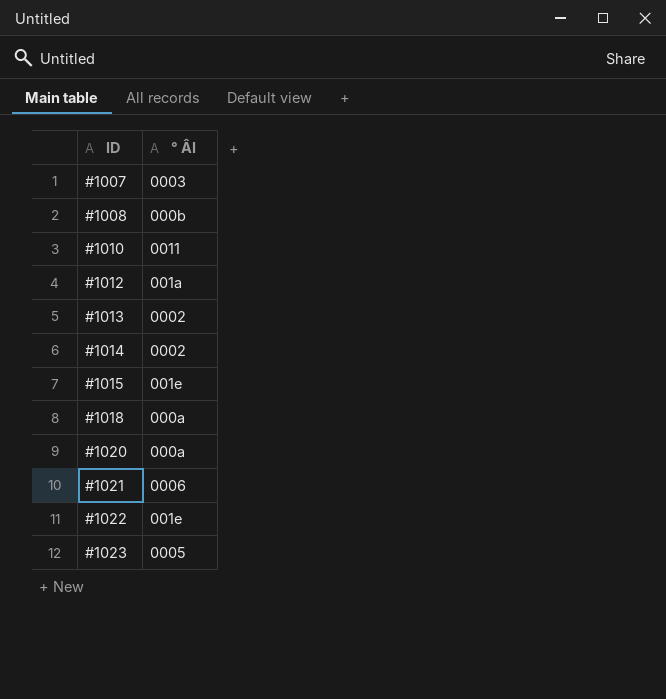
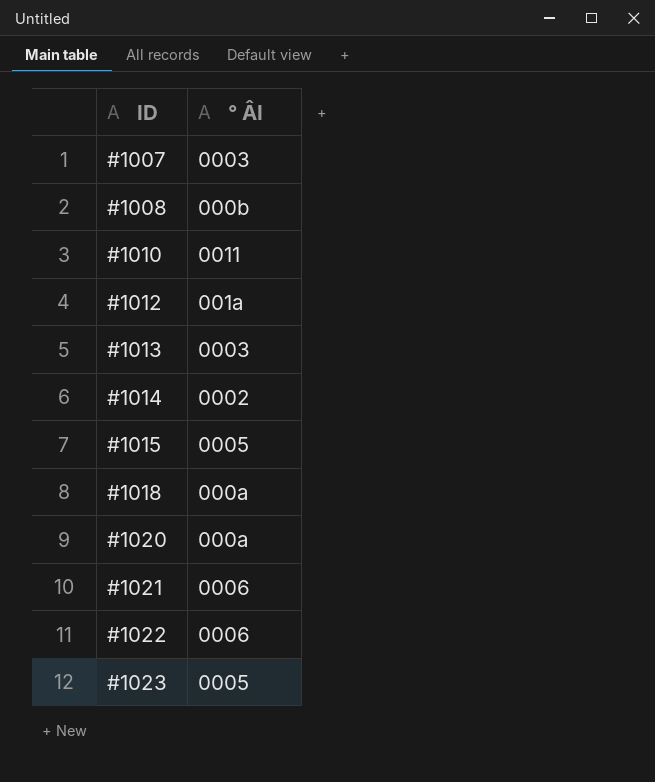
#1013 | ° ÂI: 0002 -> 0003
#1015 | ° ÂI: 001e -> 0005
#1022 | ° ÂI: 001e -> 0006

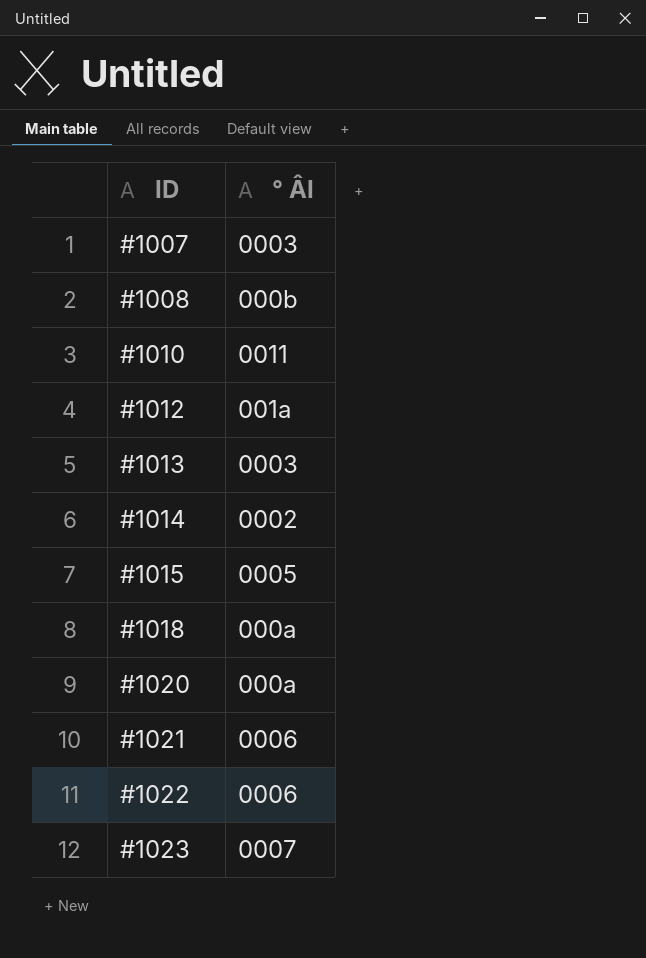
#1023 | ° ÂI: 0005 -> 0007

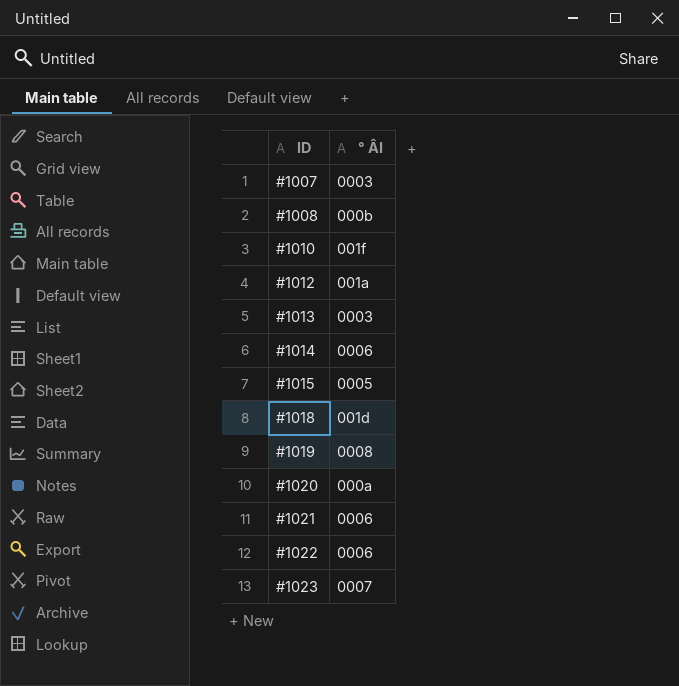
#1010 | ° ÂI: 0011 -> 001f
#1014 | ° ÂI: 0002 -> 0006
#1018 | ° ÂI: 000a -> 001d
row #1019: none -> 0008

